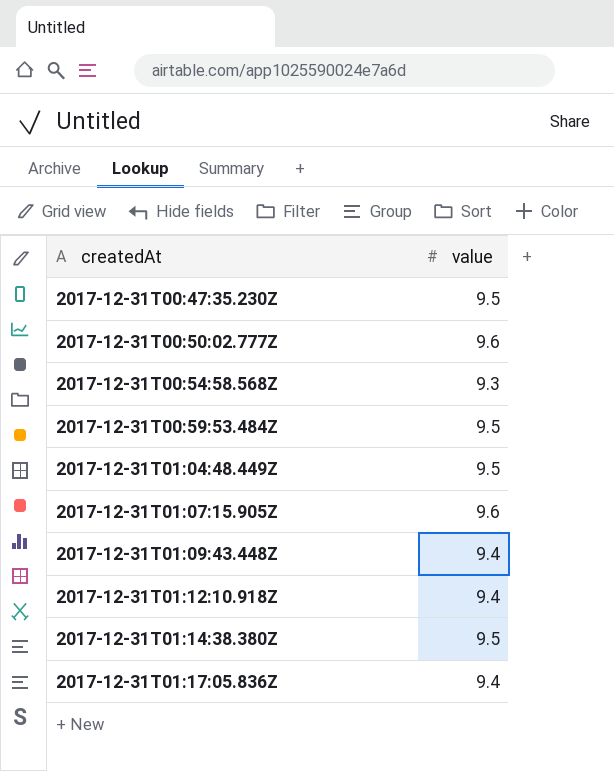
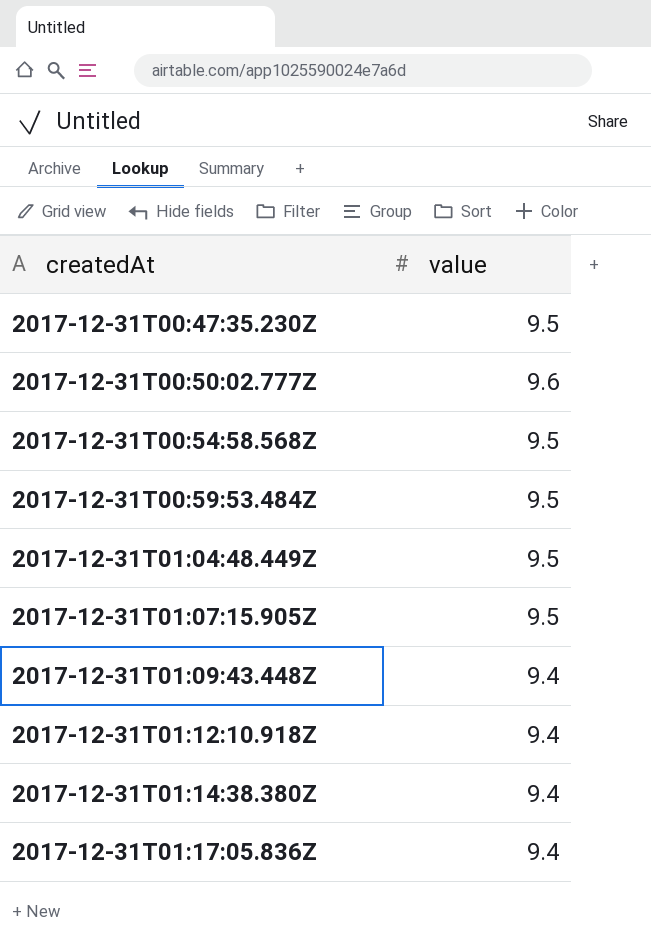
2017-12-31T00:54:58.568Z | value: 9.3 -> 9.5
2017-12-31T01:07:15.905Z | value: 9.6 -> 9.5
2017-12-31T01:14:38.380Z | value: 9.5 -> 9.4

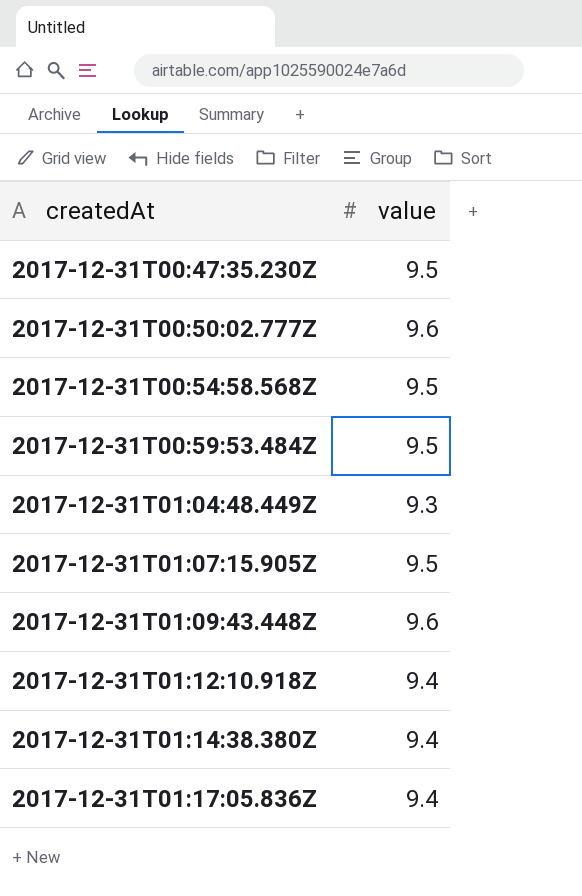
2017-12-31T01:04:48.449Z | value: 9.5 -> 9.3
2017-12-31T01:09:43.448Z | value: 9.4 -> 9.6

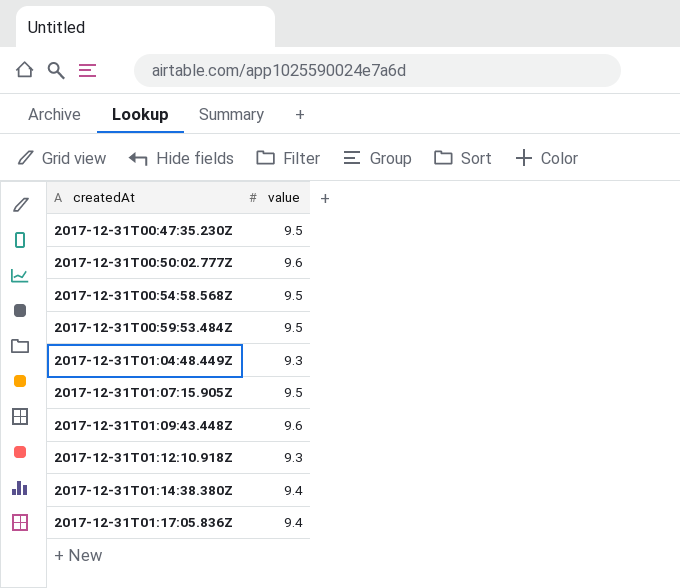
2017-12-31T01:12:10.918Z | value: 9.4 -> 9.3

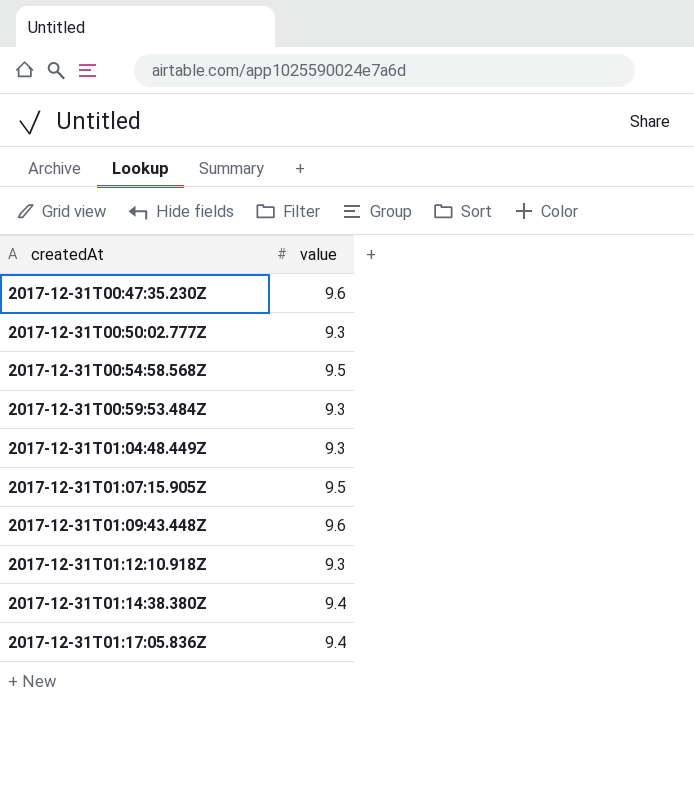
2017-12-31T00:47:35.230Z | value: 9.5 -> 9.6
2017-12-31T00:50:02.777Z | value: 9.6 -> 9.3
2017-12-31T00:59:53.484Z | value: 9.5 -> 9.3

